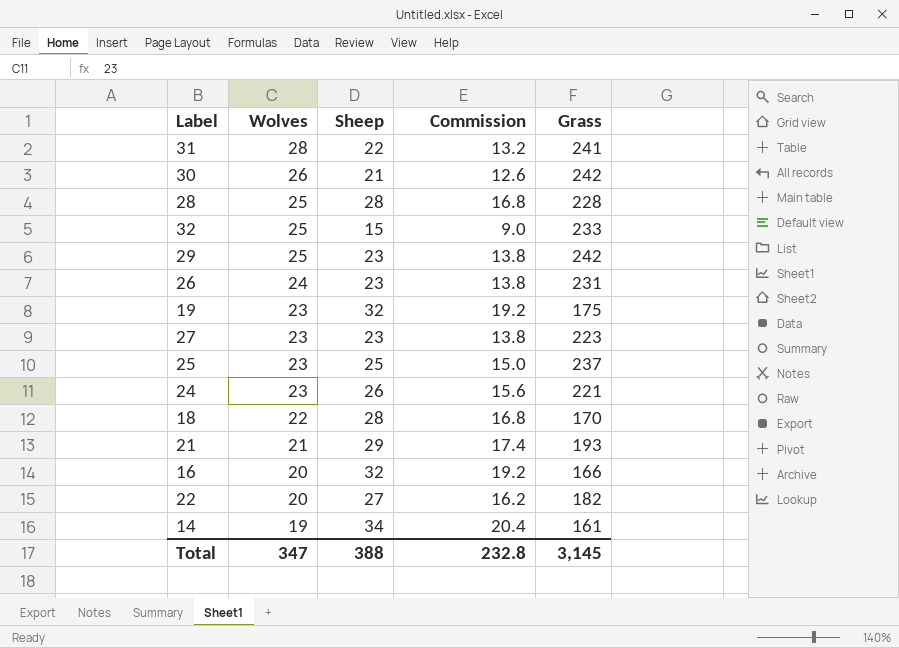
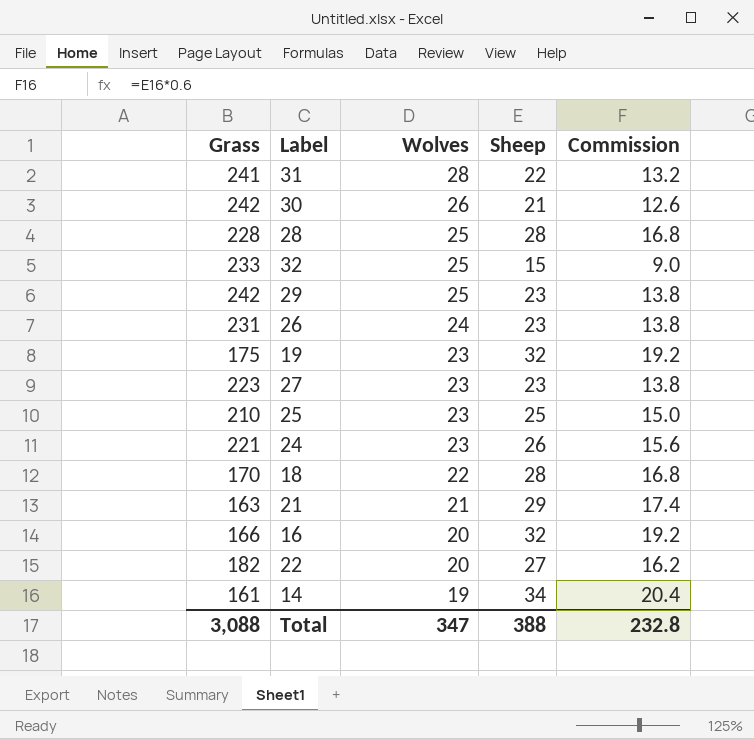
column Grass | position: 5 -> 1
25 | Grass: 237 -> 210
21 | Grass: 193 -> 163
Total | Grass: 3,145 -> 3,088

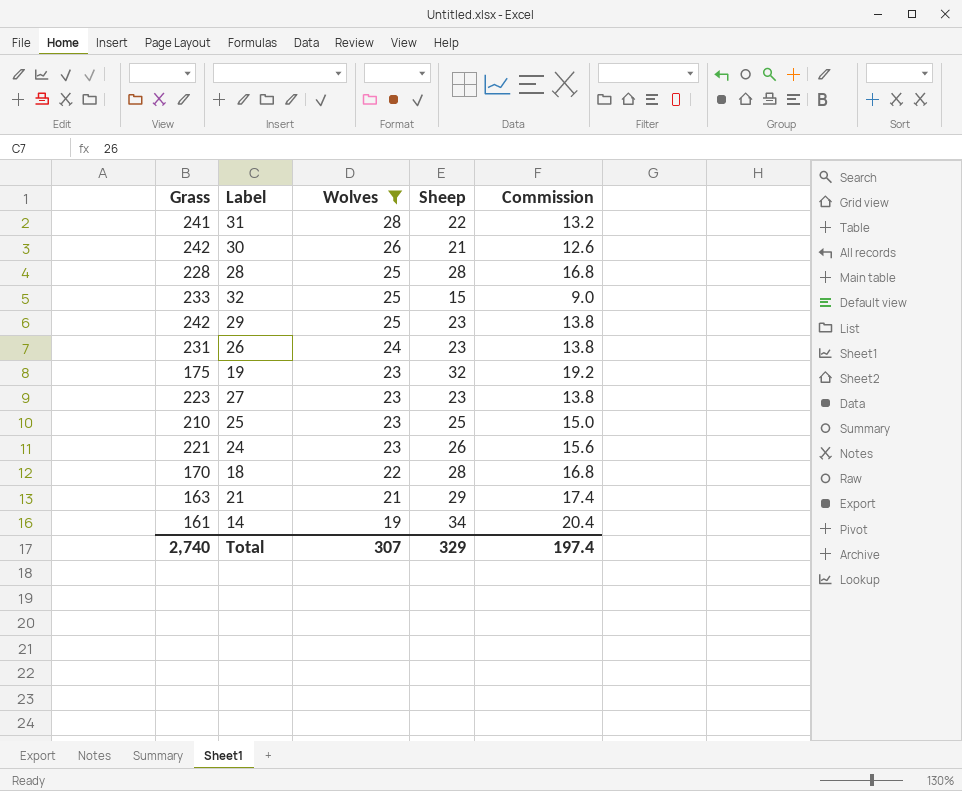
filter: none -> Wolves != 20
Total | Grass: 3,088 -> 2,740
Total | Wolves: 347 -> 307
Total | Sheep: 388 -> 329
Total | Commission: 232.8 -> 197.4

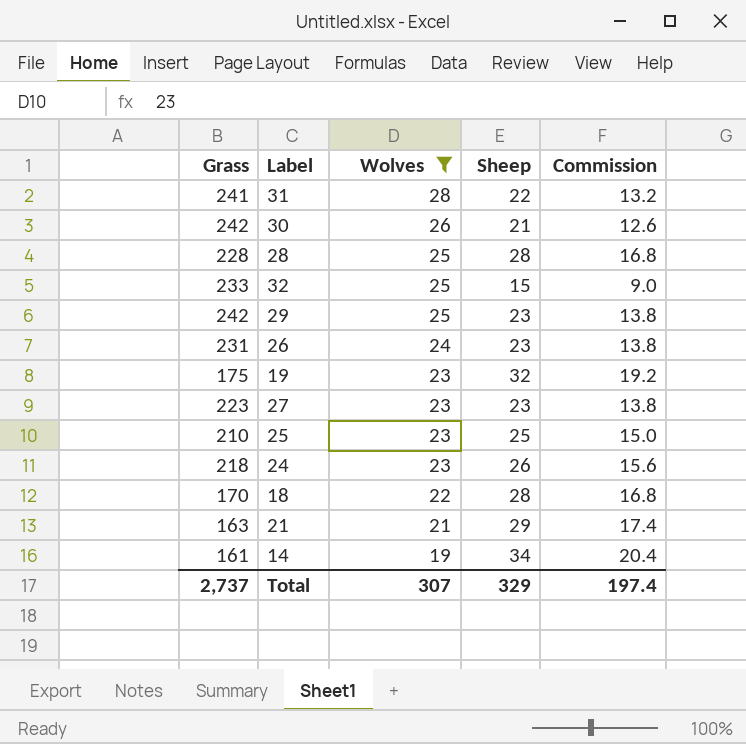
24 | Grass: 221 -> 218
Total | Grass: 2,740 -> 2,737

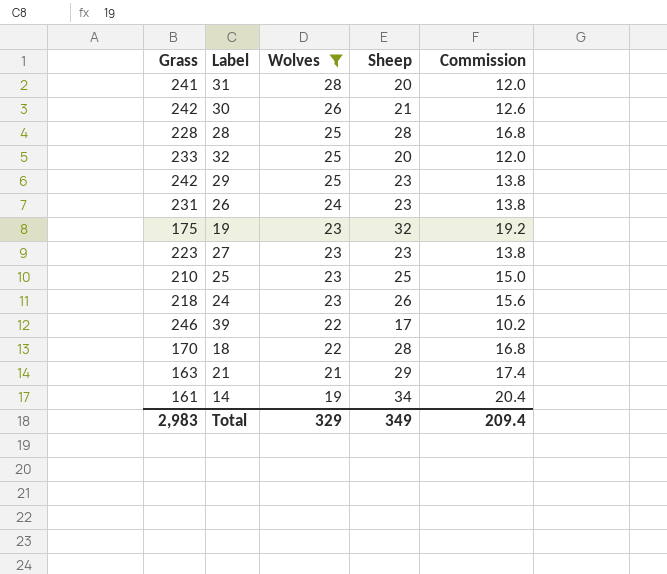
31 | Sheep: 22 -> 20
31 | Commission: 13.2 -> 12.0
32 | Sheep: 15 -> 20
32 | Commission: 9.0 -> 12.0
row 39: none -> 246 | 22 | 17 | 10.2
Total | Grass: 2,737 -> 2,983
Total | Wolves: 307 -> 329
Total | Sheep: 329 -> 349
Total | Commission: 197.4 -> 209.4

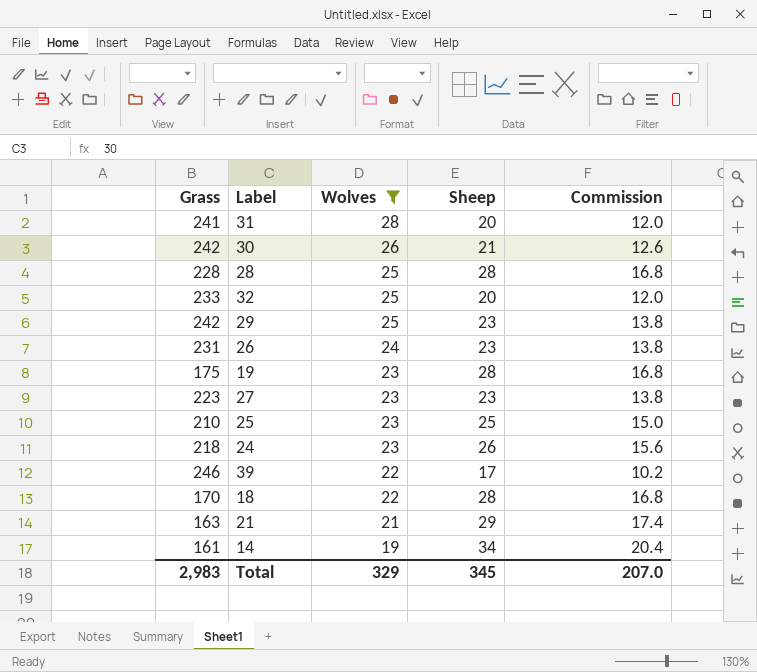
19 | Sheep: 32 -> 28
19 | Commission: 19.2 -> 16.8
Total | Sheep: 349 -> 345
Total | Commission: 209.4 -> 207.0

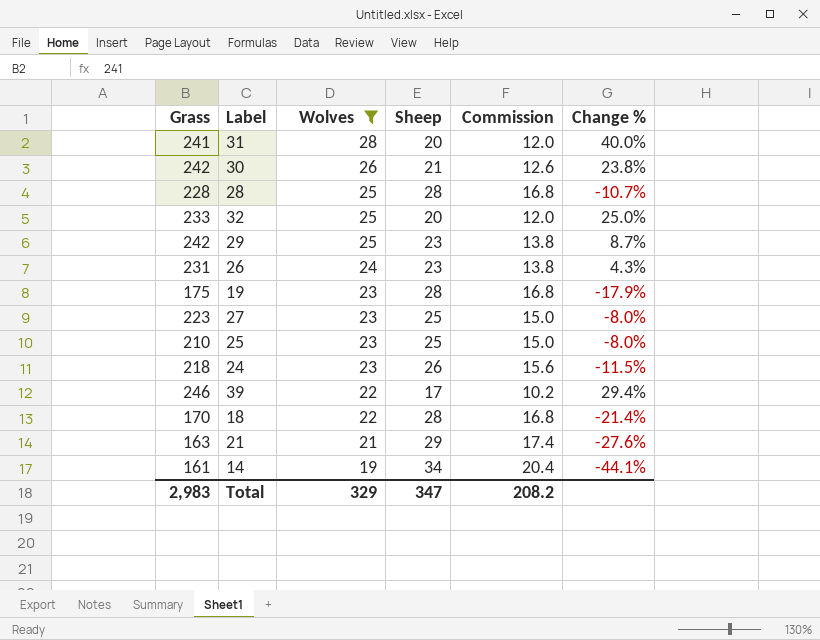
column Change % | formula: none -> ([Wolves] - [Sheep]) / [Sheep]
27 | Sheep: 23 -> 25
27 | Commission: 13.8 -> 15.0
Total | Sheep: 345 -> 347
Total | Commission: 207.0 -> 208.2

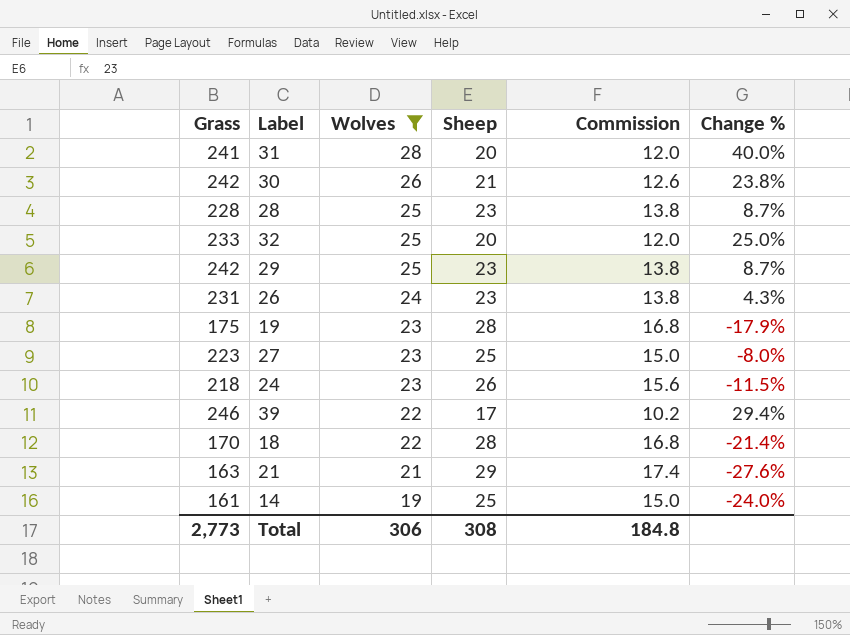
row 25: 210 | 23 | 25 | 15.0 | -8.0% -> none
28 | Sheep: 28 -> 23
28 | Commission: 16.8 -> 13.8
28 | Change %: -10.7% -> 8.7%
14 | Sheep: 34 -> 25
14 | Commission: 20.4 -> 15.0
14 | Change %: -44.1% -> -24.0%
Total | Grass: 2,983 -> 2,773
Total | Wolves: 329 -> 306
Total | Sheep: 347 -> 308
Total | Commission: 208.2 -> 184.8

